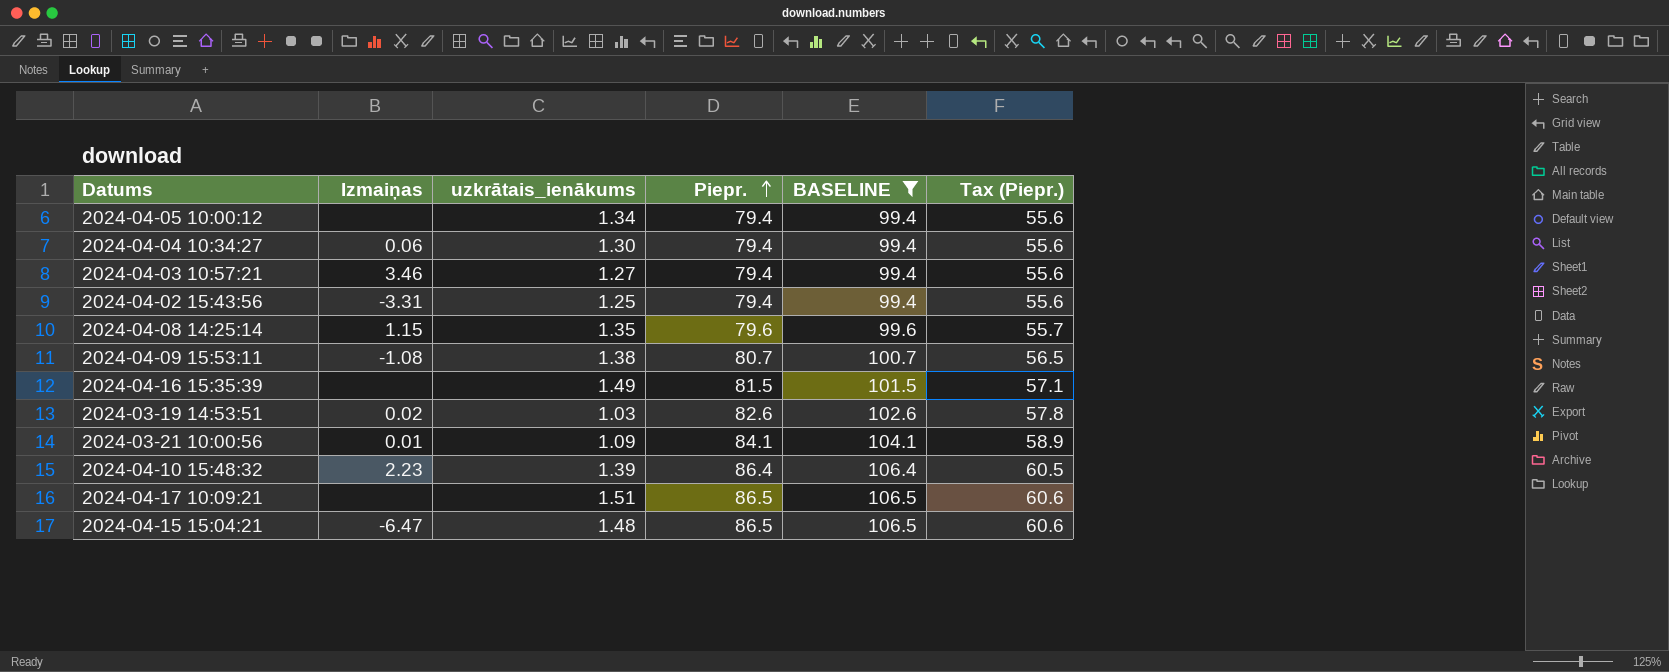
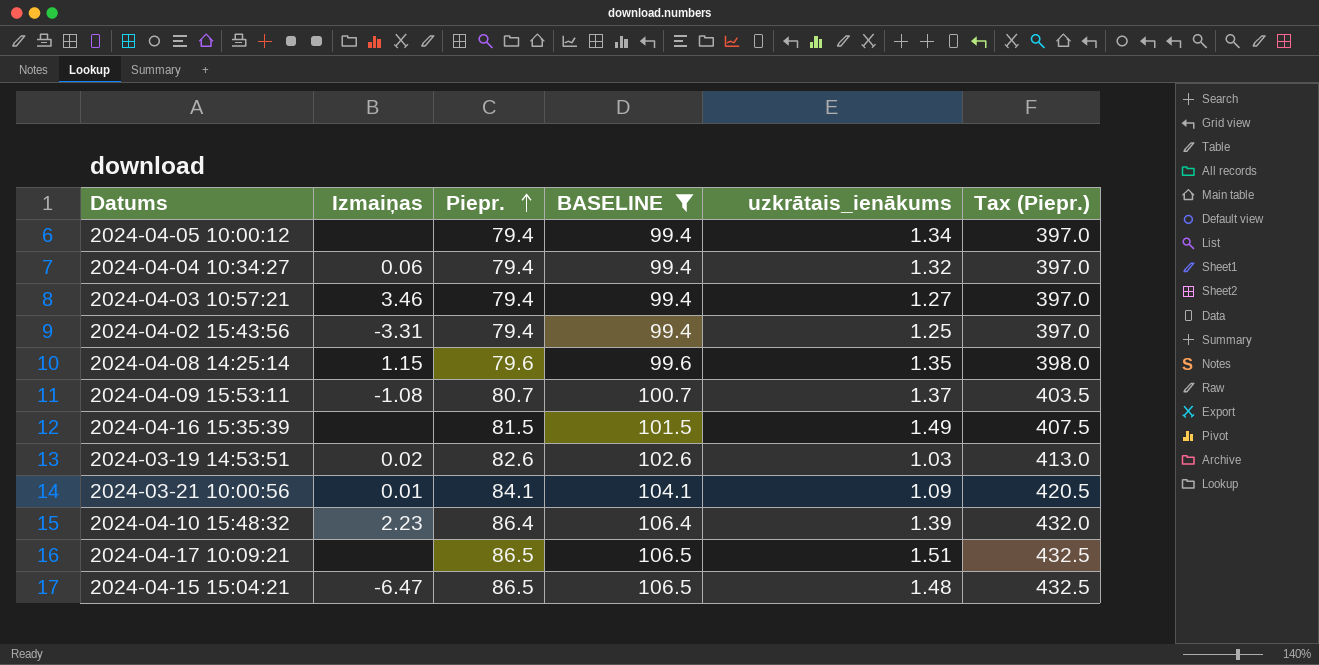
column uzkrātais_ienākums | position: 3 -> 5
column Tax (Piepr.) | formula: [Piepr.] * 0.7 -> [Piepr.] * 5
2024-04-04 10:34:27 | uzkrātais_ienākums: 1.30 -> 1.32
2024-04-09 15:53:11 | uzkrātais_ienākums: 1.38 -> 1.37

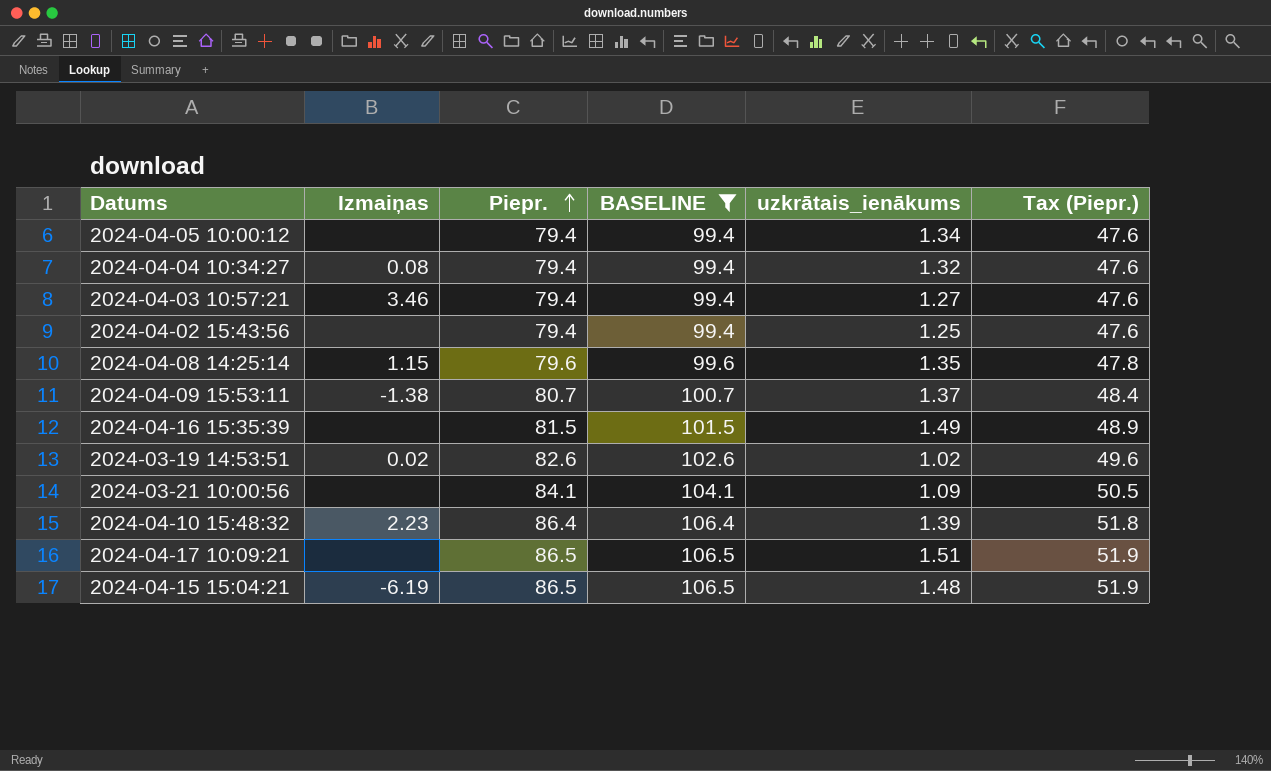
column Tax (Piepr.) | formula: [Piepr.] * 5 -> [Piepr.] * 0.6
2024-04-04 10:34:27 | Izmaiņas: 0.06 -> 0.08
2024-04-02 15:43:56 | Izmaiņas: -3.31 -> none
2024-04-09 15:53:11 | Izmaiņas: -1.08 -> -1.38
2024-03-19 14:53:51 | uzkrātais_ienākums: 1.03 -> 1.02
2024-03-21 10:00:56 | Izmaiņas: 0.01 -> none
2024-04-15 15:04:21 | Izmaiņas: -6.47 -> -6.19

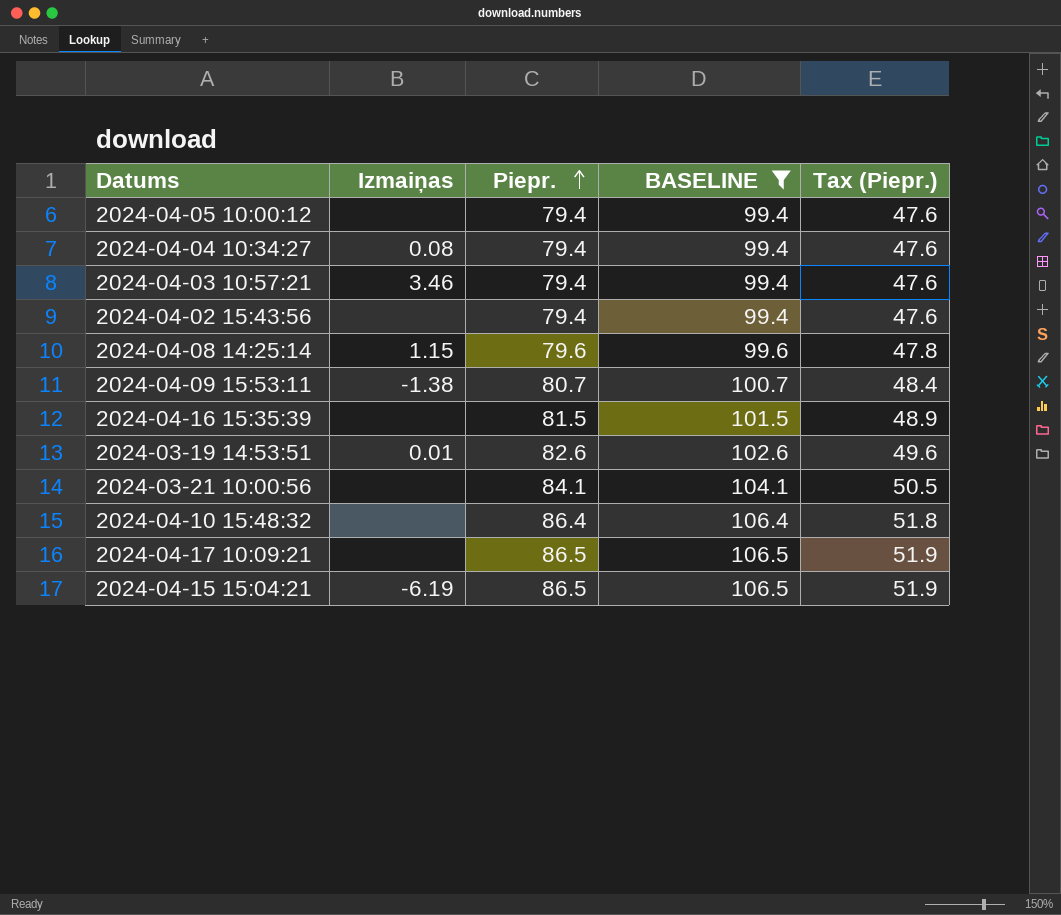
column uzkrātais_ienākums | position: 5 -> none
2024-03-19 14:53:51 | Izmaiņas: 0.02 -> 0.01
2024-04-10 15:48:32 | Izmaiņas: 2.23 -> none

